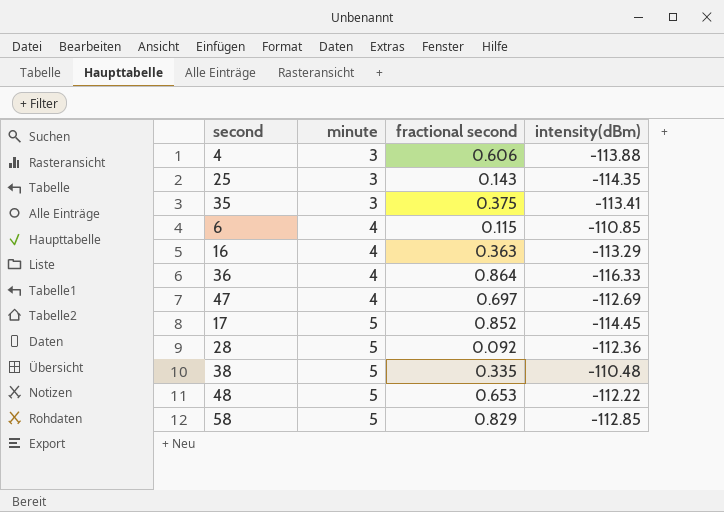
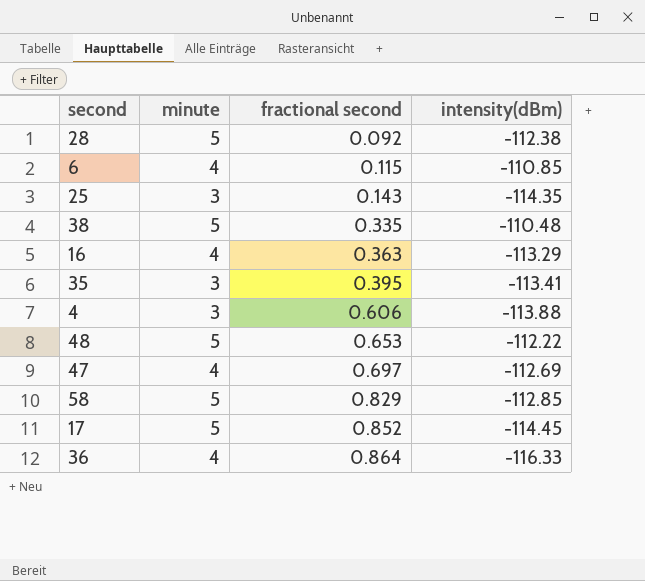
row order: minute ascending -> fractional second ascending
28 | intensity(dBm): -112.36 -> -112.38
35 | fractional second: 0.375 -> 0.395

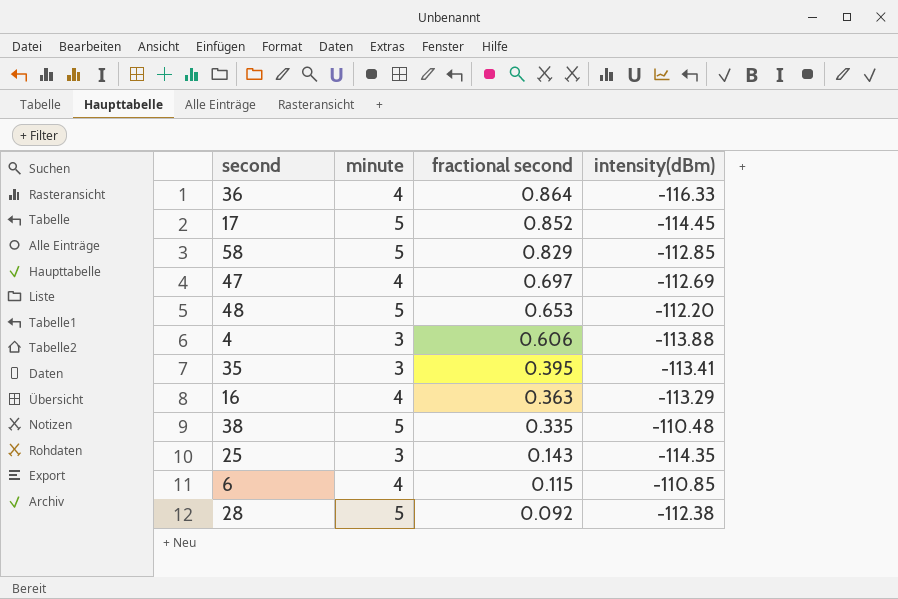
row order: fractional second ascending -> fractional second descending
48 | intensity(dBm): -112.22 -> -112.20

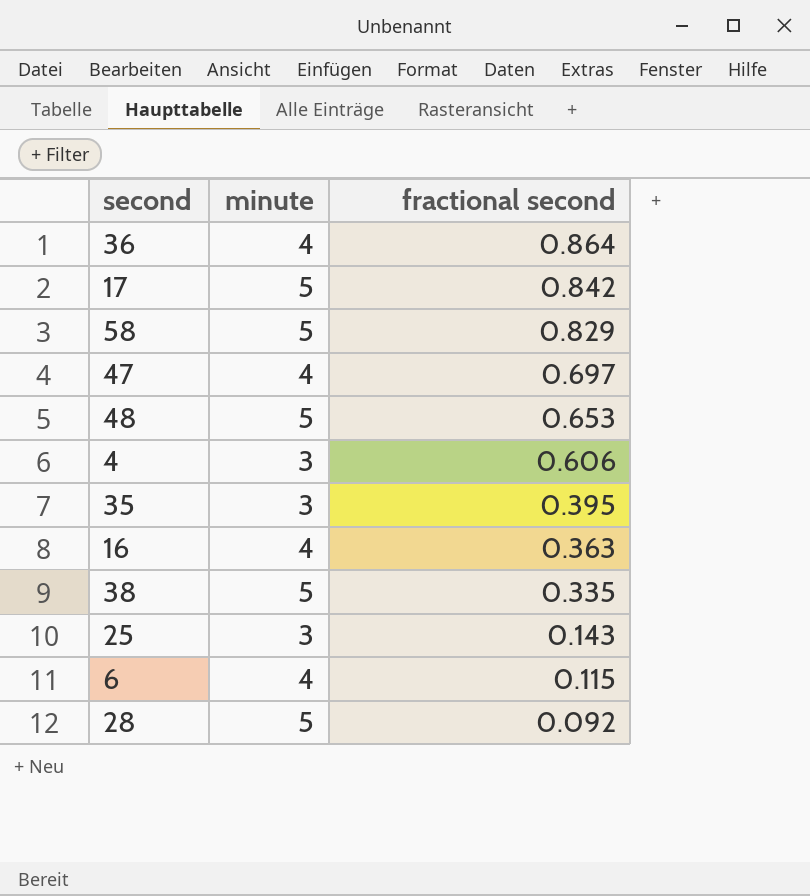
column intensity(dBm) | position: 4 -> none
17 | fractional second: 0.852 -> 0.842

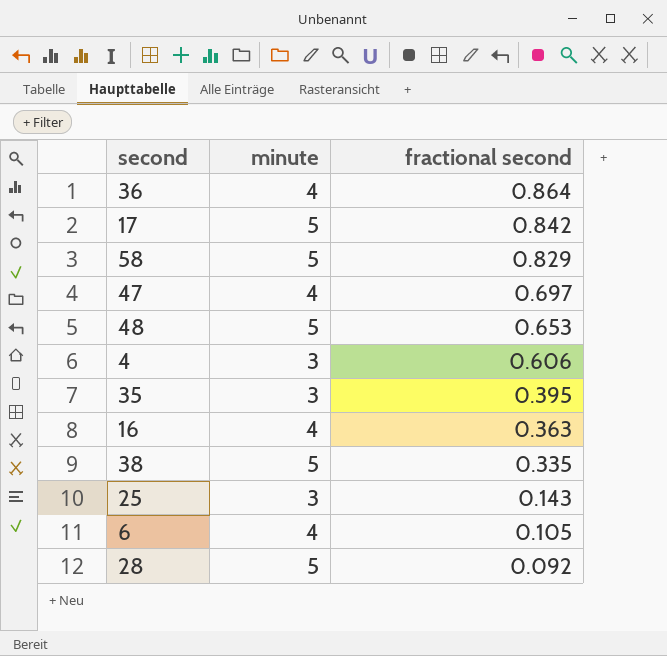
6 | fractional second: 0.115 -> 0.105

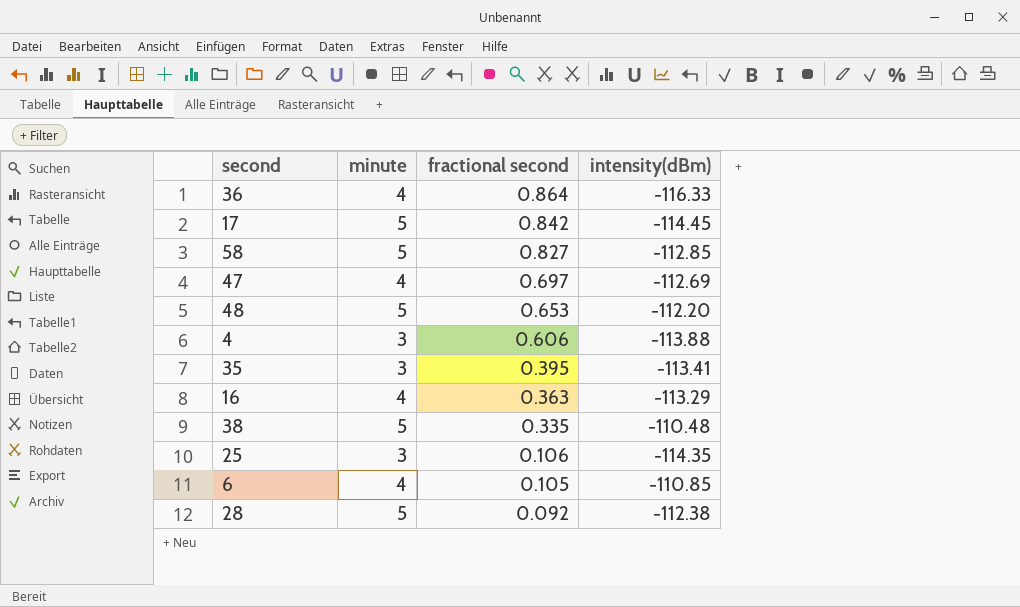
column intensity(dBm) | position: none -> 4
58 | fractional second: 0.829 -> 0.827
25 | fractional second: 0.143 -> 0.106

